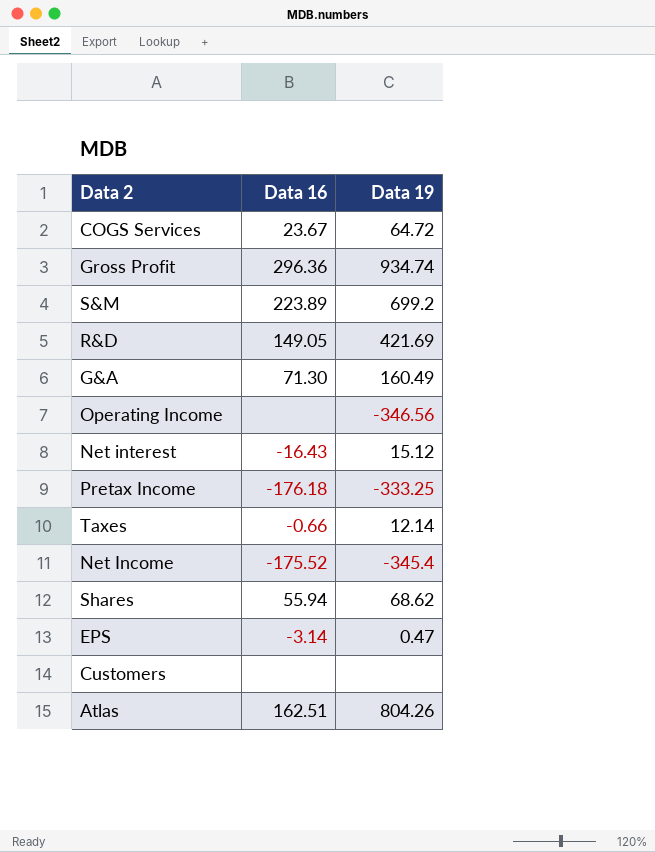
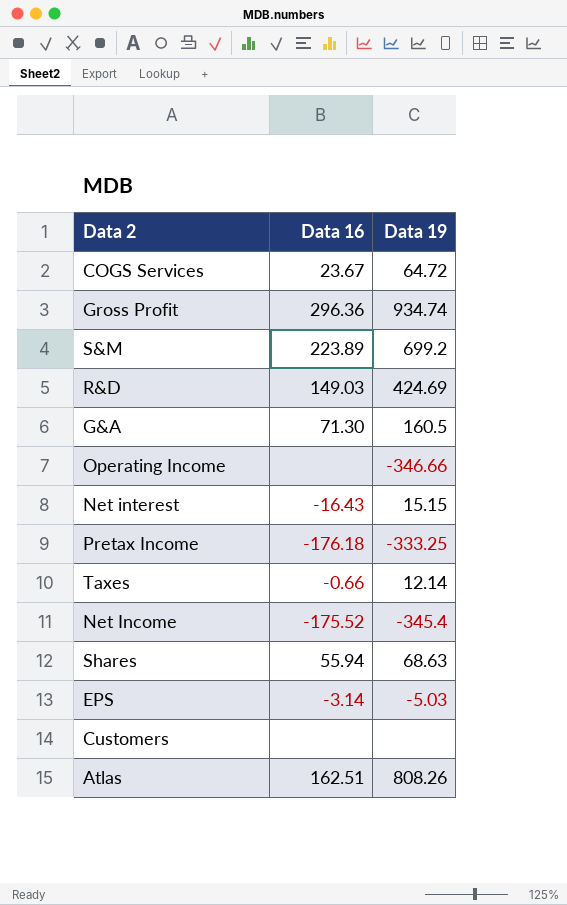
R&D | Data 16: 149.05 -> 149.03
R&D | Data 19: 421.69 -> 424.69
G&A | Data 19: 160.49 -> 160.5
Operating Income | Data 19: -346.56 -> -346.66
Net interest | Data 19: 15.12 -> 15.15
Shares | Data 19: 68.62 -> 68.63
EPS | Data 19: 0.47 -> -5.03
Atlas | Data 19: 804.26 -> 808.26

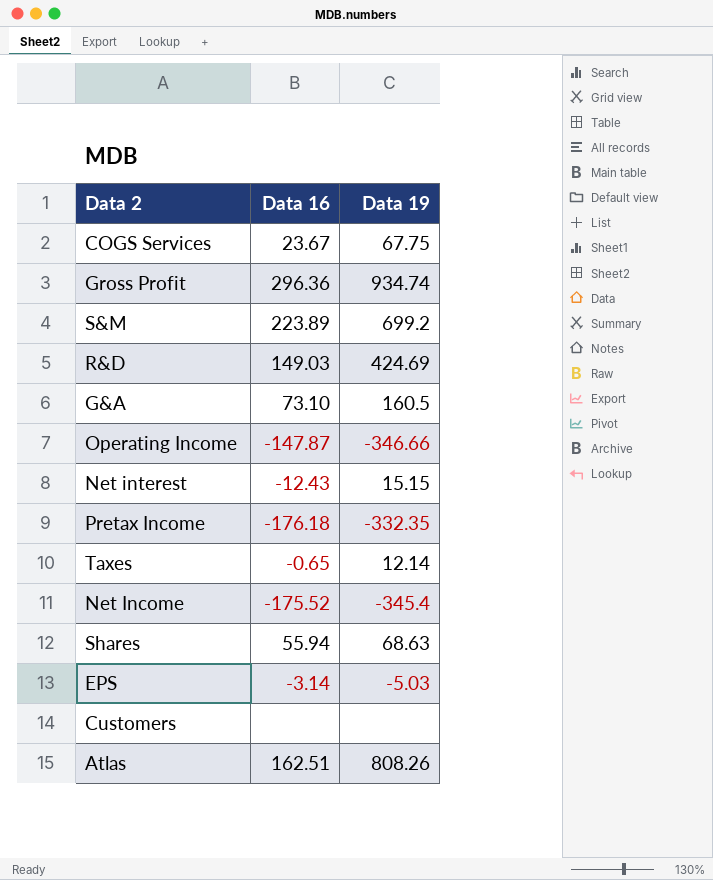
COGS Services | Data 19: 64.72 -> 67.75
G&A | Data 16: 71.30 -> 73.10
Operating Income | Data 16: none -> -147.87
Net interest | Data 16: -16.43 -> -12.43
Pretax Income | Data 19: -333.25 -> -332.35
Taxes | Data 16: -0.66 -> -0.65

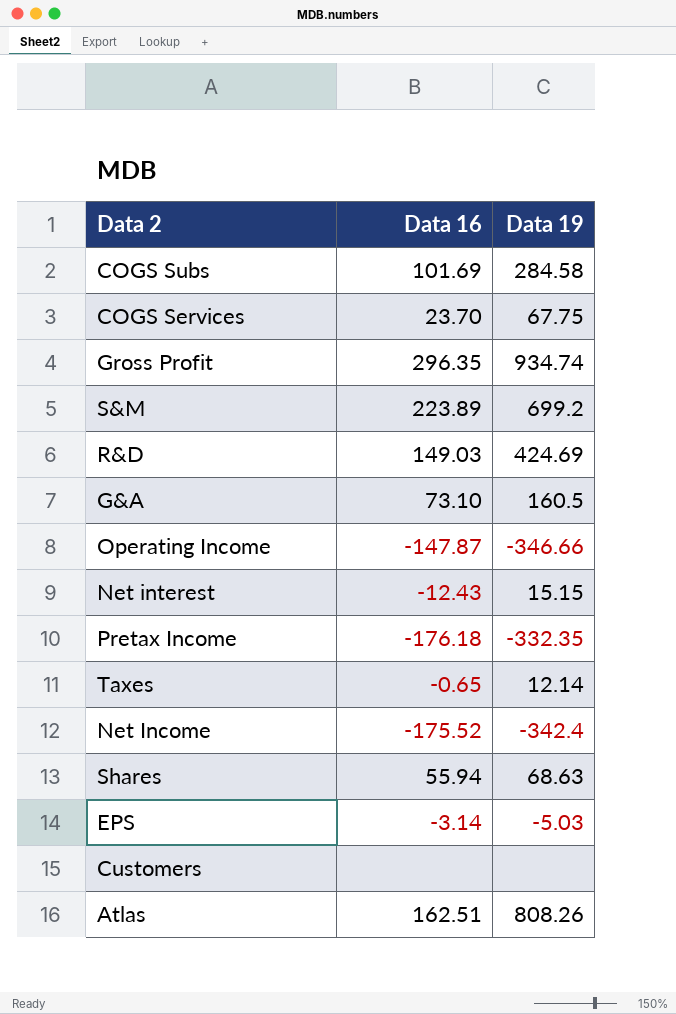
row COGS Subs: none -> 101.69 | 284.58
COGS Services | Data 16: 23.67 -> 23.70
Gross Profit | Data 16: 296.36 -> 296.35
Net Income | Data 19: -345.4 -> -342.4

